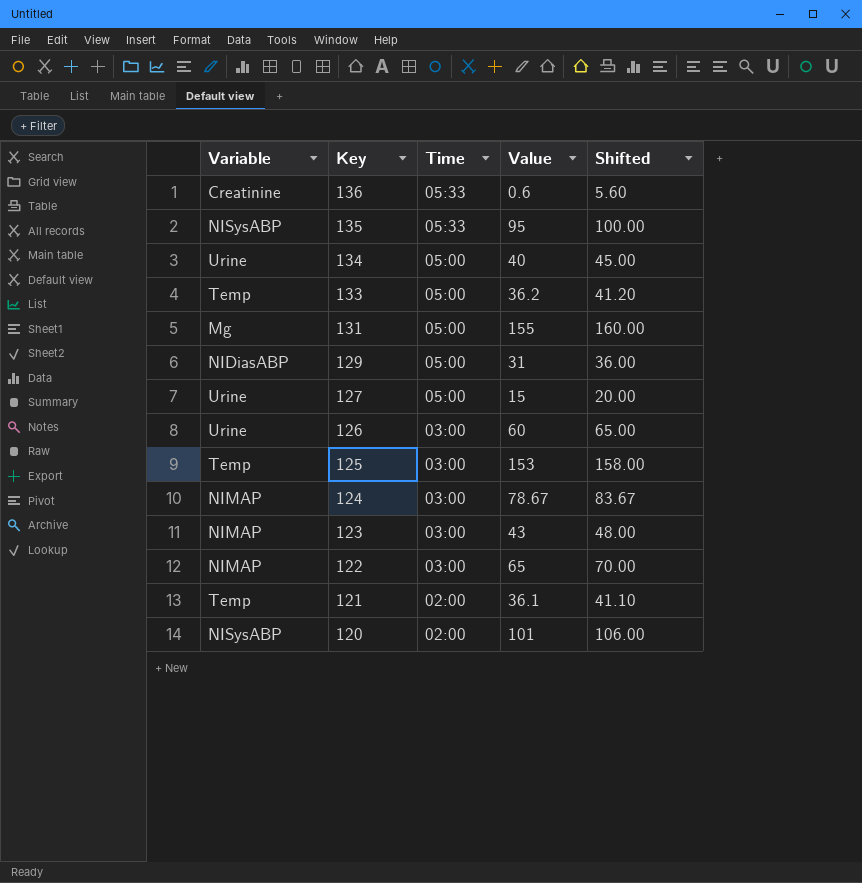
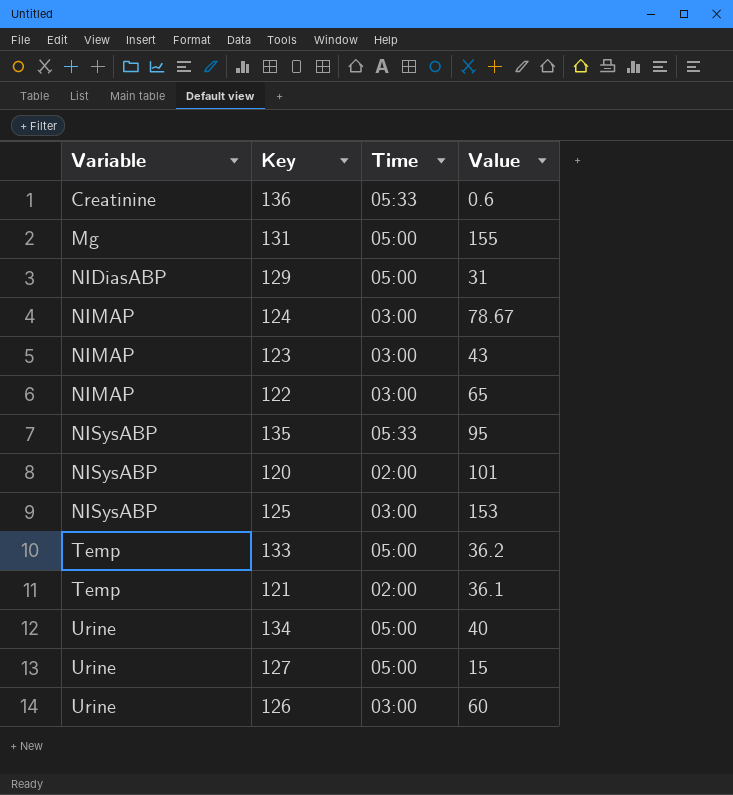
row order: Key descending -> Variable ascending
column Shifted | formula: [Value] + 5 -> none
125 | Variable: Temp -> NISysABP

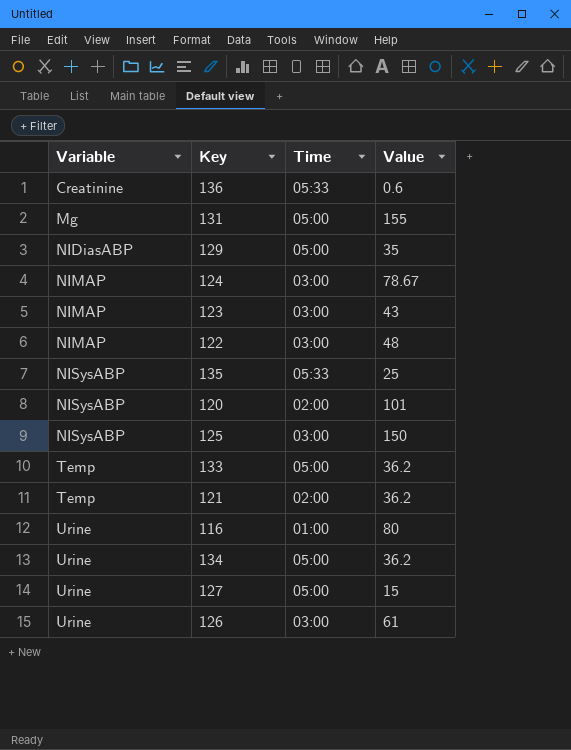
129 | Value: 31 -> 35
122 | Value: 65 -> 48
135 | Value: 95 -> 25
125 | Value: 153 -> 150
121 | Value: 36.1 -> 36.2
row 116: none -> Urine | 01:00 | 80
134 | Value: 40 -> 36.2
126 | Value: 60 -> 61

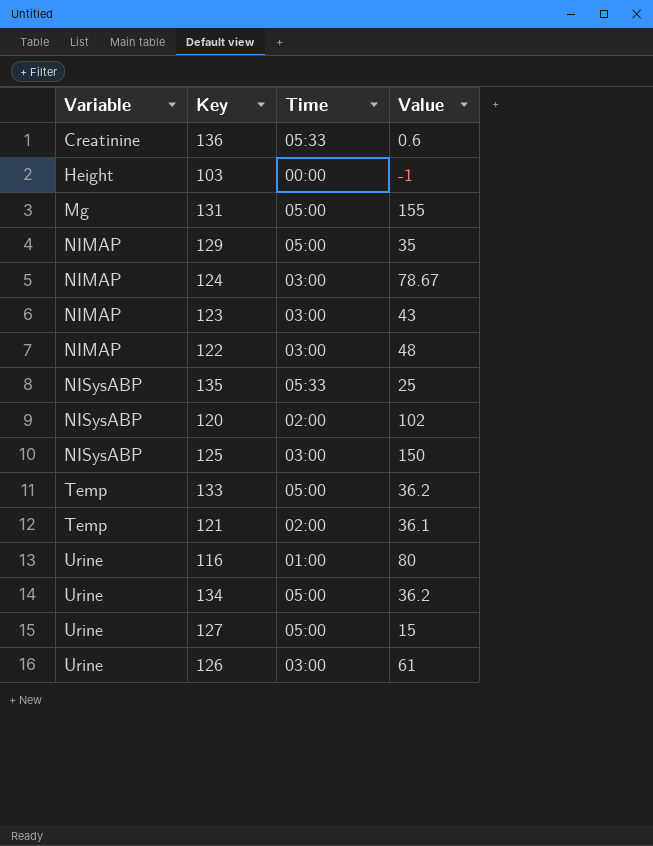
row 103: none -> Height | 00:00 | -1
129 | Variable: NIDiasABP -> NIMAP
120 | Value: 101 -> 102
121 | Value: 36.2 -> 36.1

